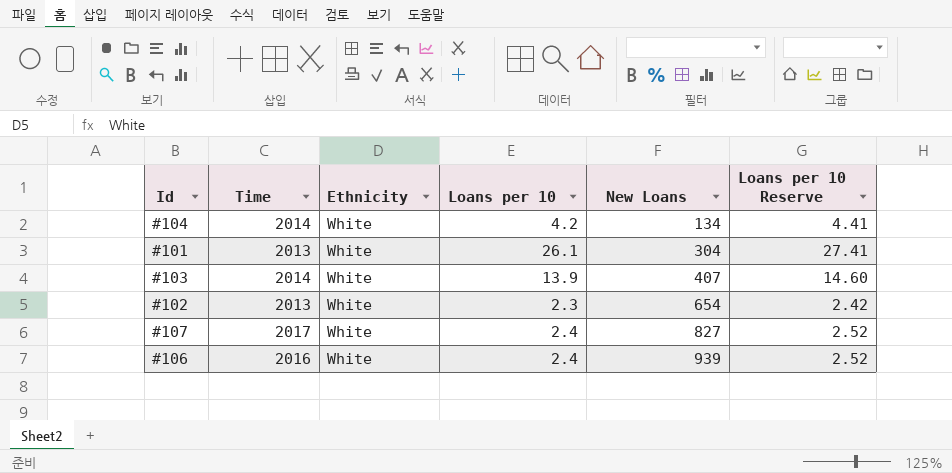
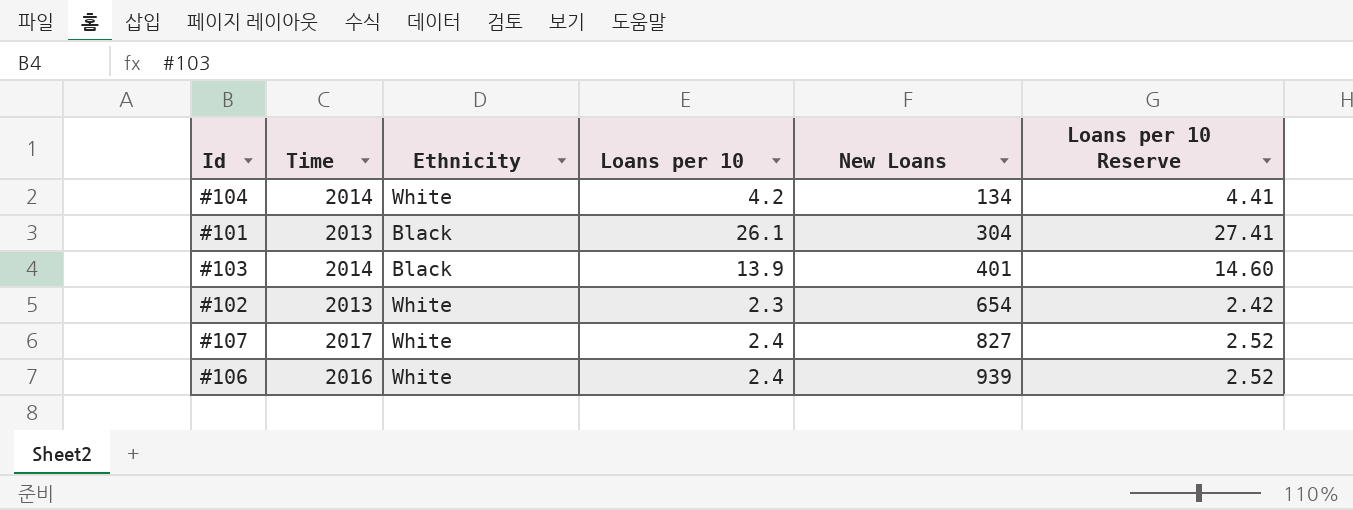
#101 | Ethnicity: White -> Black
#103 | Ethnicity: White -> Black
#103 | New Loans: 407 -> 401

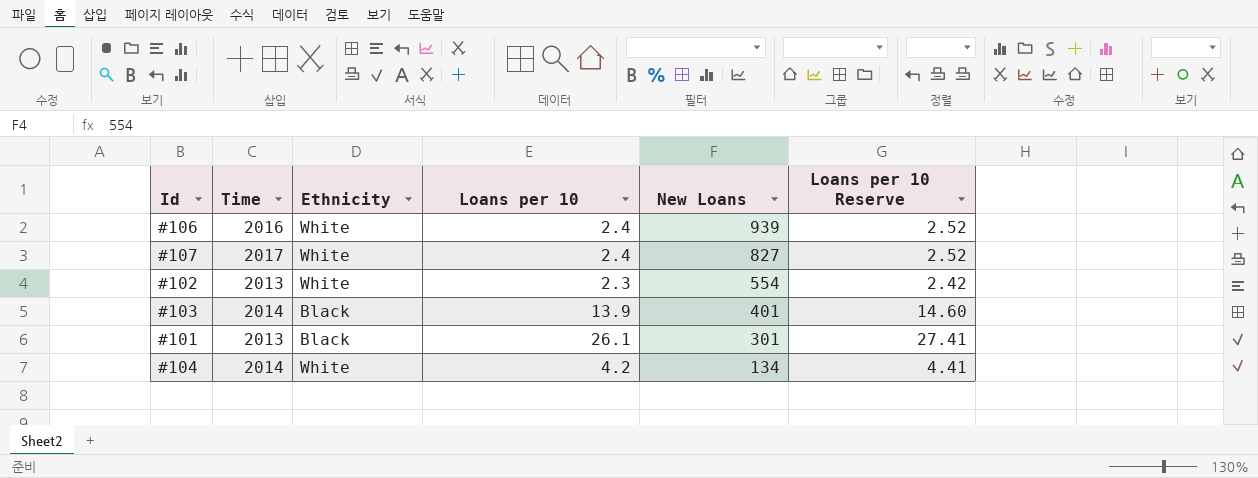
row order: New Loans ascending -> New Loans descending
#102 | New Loans: 654 -> 554
#101 | New Loans: 304 -> 301

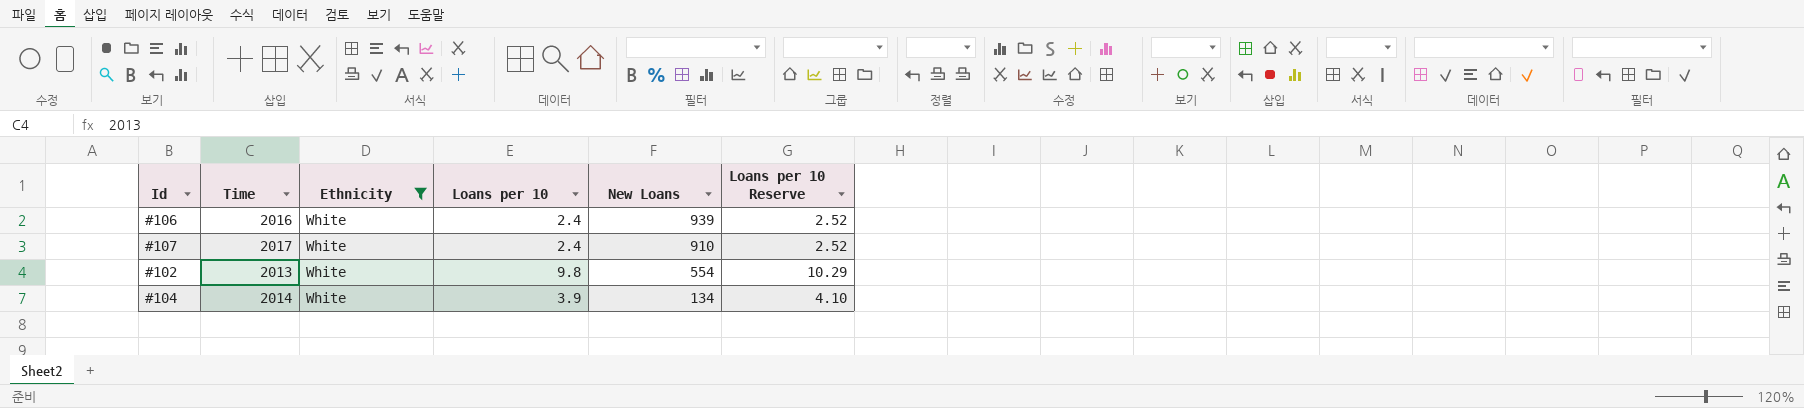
filter: none -> Ethnicity = White
#107 | New Loans: 827 -> 910
#102 | Loans per 10: 2.3 -> 9.8
#102 | Loans per 10 Reserve: 2.42 -> 10.29
#104 | Loans per 10: 4.2 -> 3.9
#104 | Loans per 10 Reserve: 4.41 -> 4.10

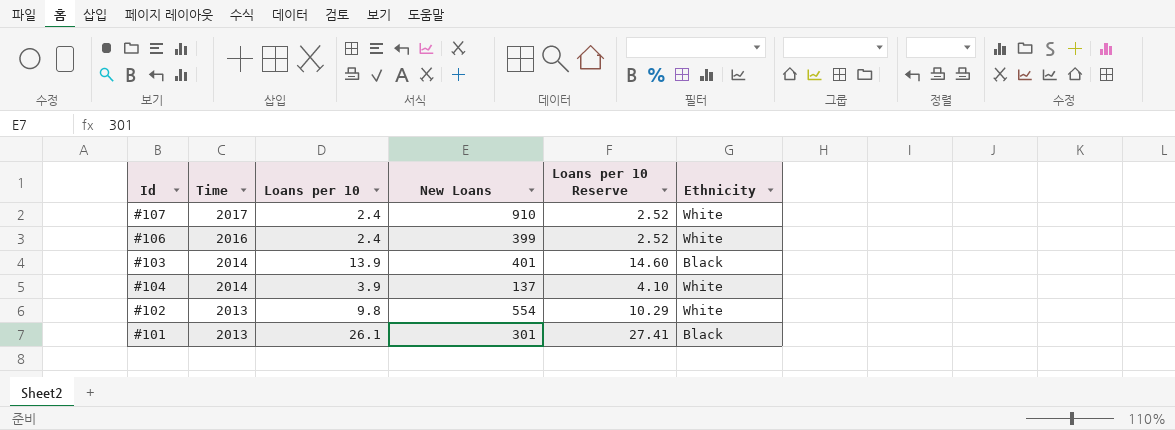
filter: Ethnicity = White -> none
row order: New Loans descending -> Time descending
column Ethnicity | position: 3 -> 6
#106 | New Loans: 939 -> 399
#104 | New Loans: 134 -> 137

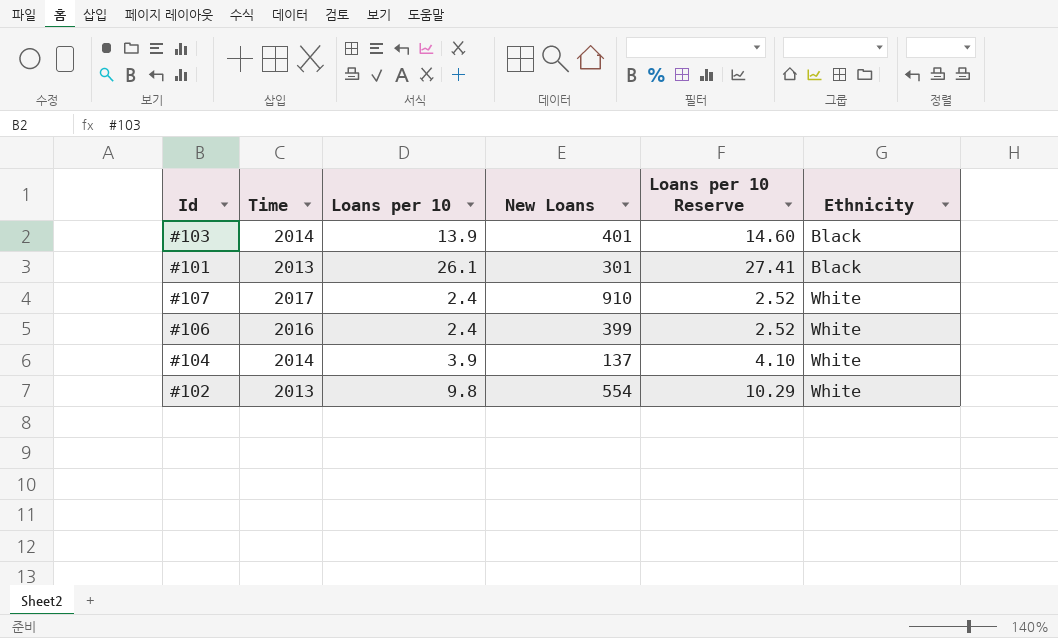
row order: Time descending -> Ethnicity ascending

